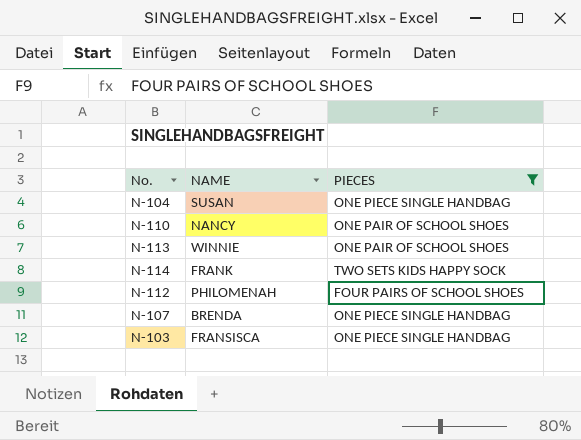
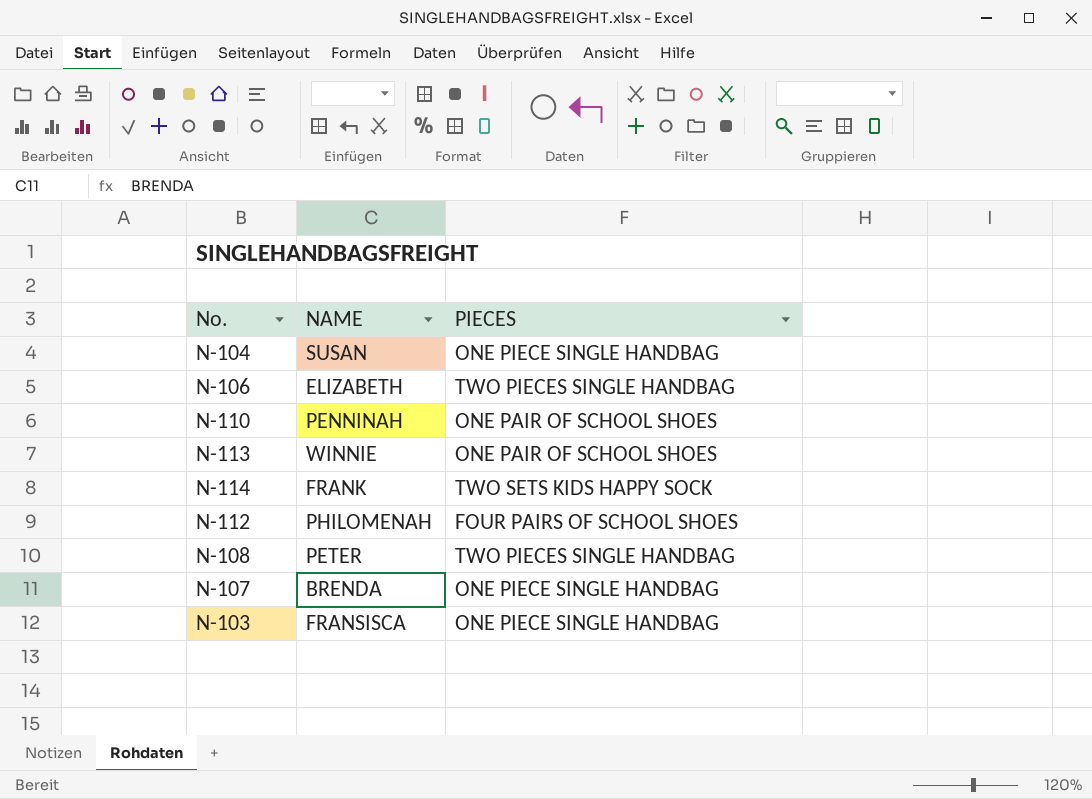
filter: PIECES != TWO PIECES SINGLE HANDBAG -> none
N-110 | NAME: NANCY -> PENNINAH

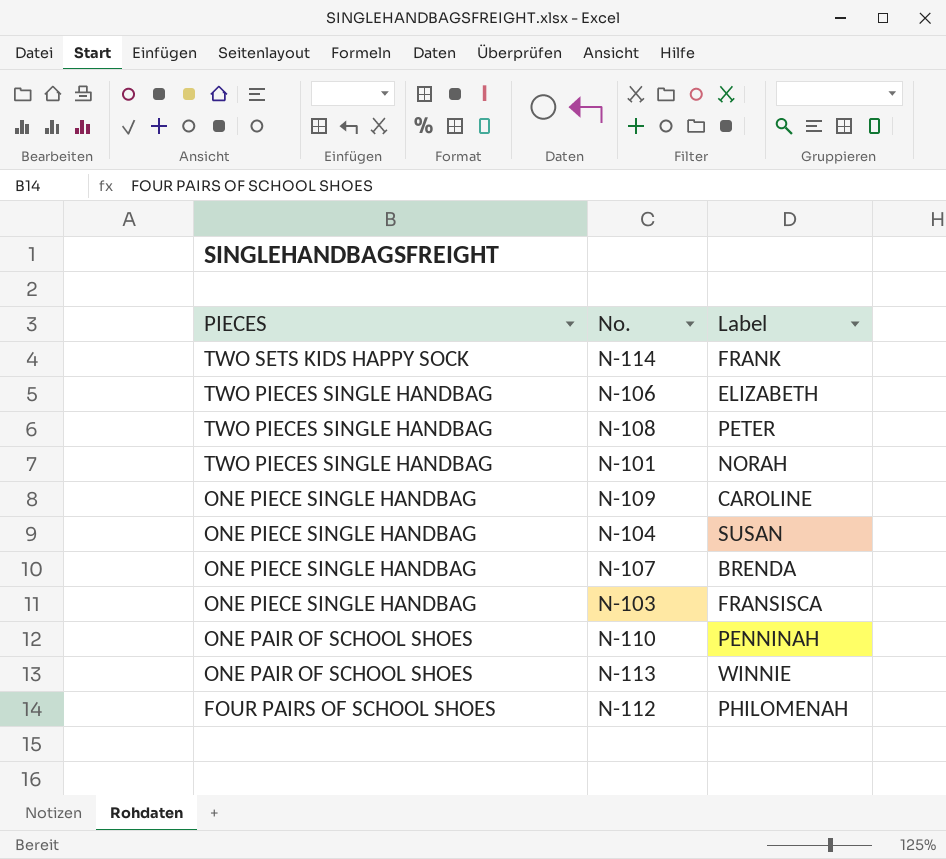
row order: none -> PIECES descending
column PIECES | position: 3 -> 1
column name: NAME -> Label
row N-101: none -> TWO PIECES SINGLE HANDBAG | NORAH
row N-109: none -> ONE PIECE SINGLE HANDBAG | CAROLINE

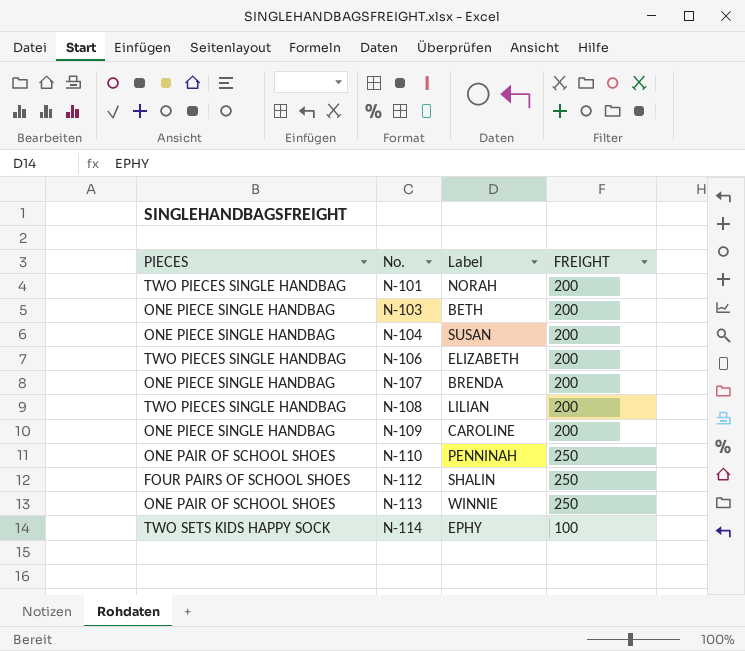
row order: PIECES descending -> No. ascending
column FREIGHT | position: none -> 4
N-103 | Label: FRANSISCA -> BETH
N-108 | Label: PETER -> LILIAN
N-112 | Label: PHILOMENAH -> SHALIN
N-114 | Label: FRANK -> EPHY

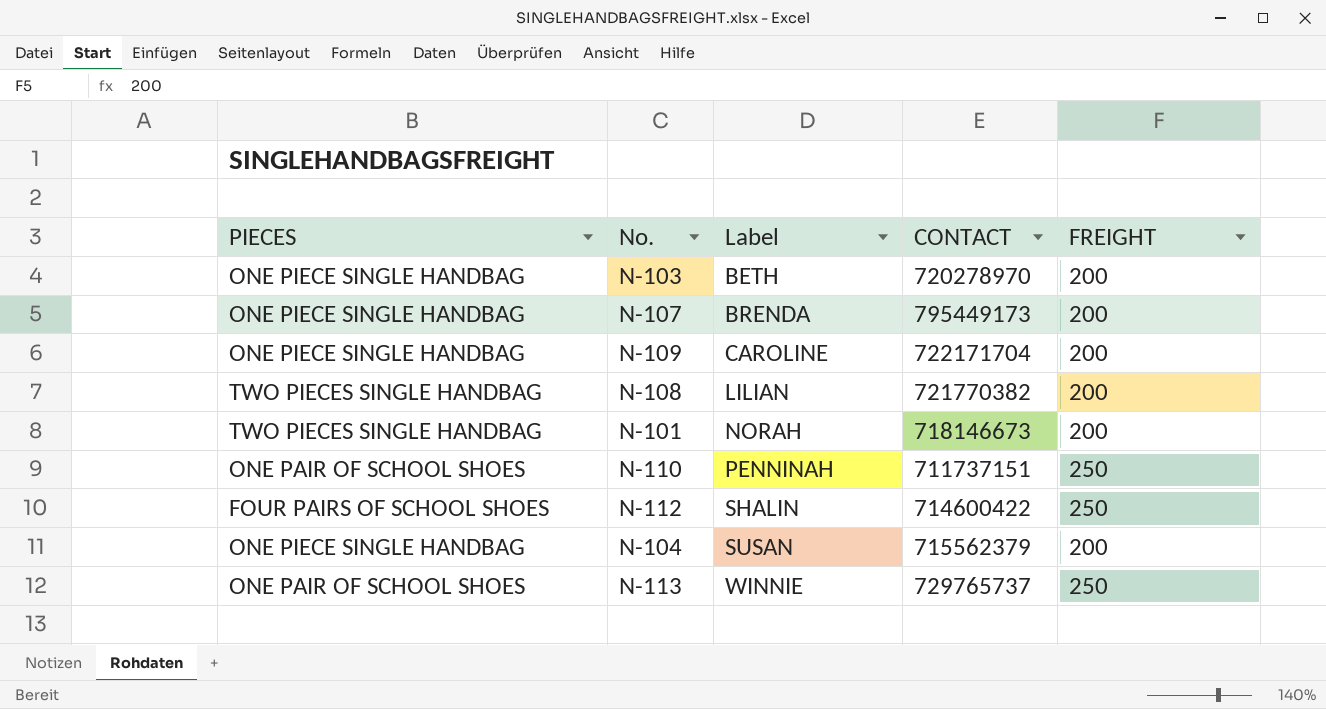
row order: No. ascending -> Label ascending
column CONTACT | position: none -> 4
row N-106: TWO PIECES SINGLE HANDBAG | ELIZABETH | 200 -> none
row N-114: TWO SETS KIDS HAPPY SOCK | EPHY | 100 -> none

